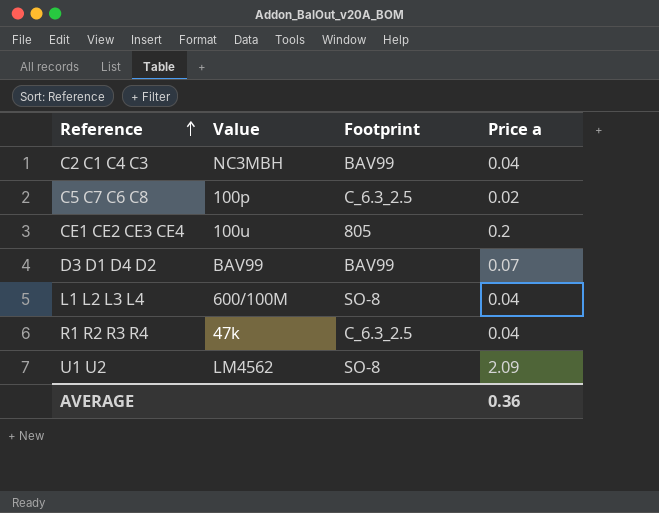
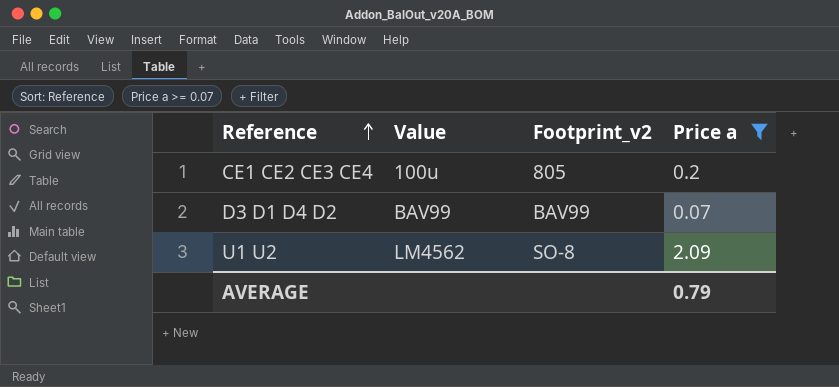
filter: none -> Price a >= 0.07
column name: Footprint -> Footprint_v2
AVERAGE | Price a: 0.36 -> 0.79

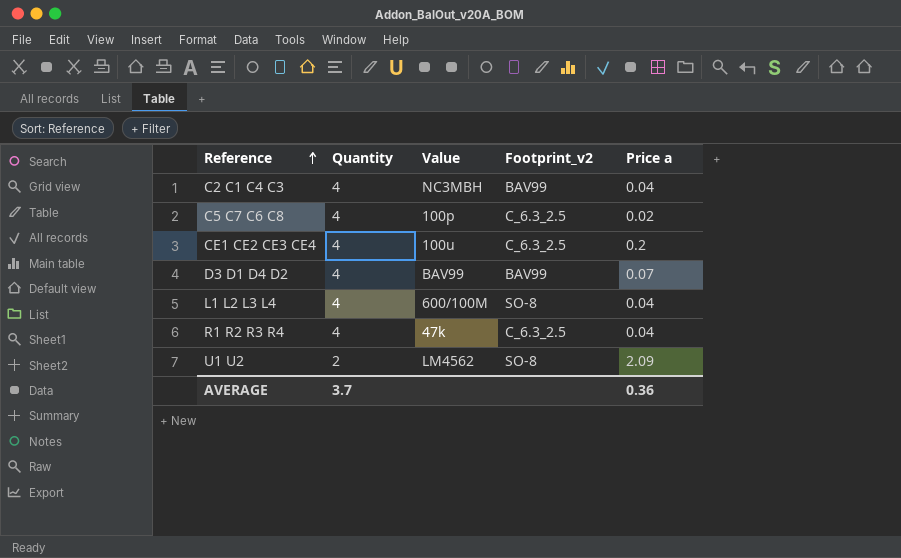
filter: Price a >= 0.07 -> none
column Quantity | position: none -> 2
CE1 CE2 CE3 CE4 | Footprint_v2: 805 -> C_6.3_2.5
AVERAGE | Price a: 0.79 -> 0.36

